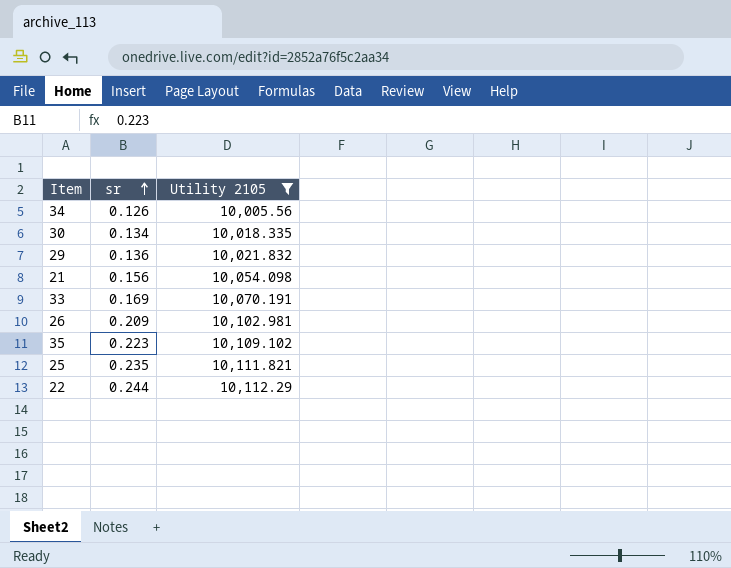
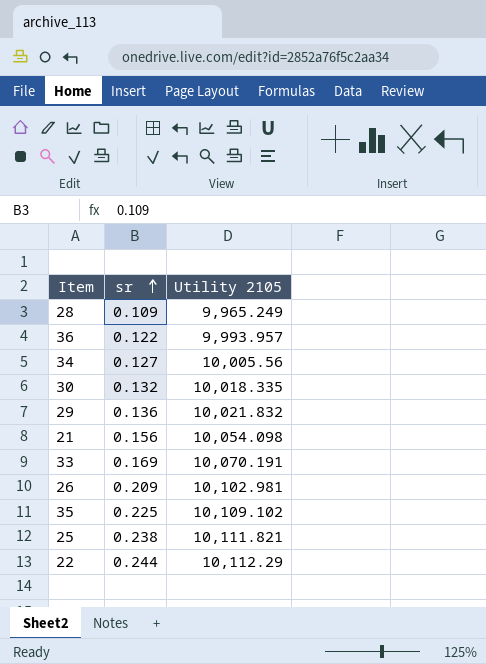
filter: Utility 2105 >= 10,005.56 -> none
34 | sr: 0.126 -> 0.127
30 | sr: 0.134 -> 0.132
35 | sr: 0.223 -> 0.225
25 | sr: 0.235 -> 0.238

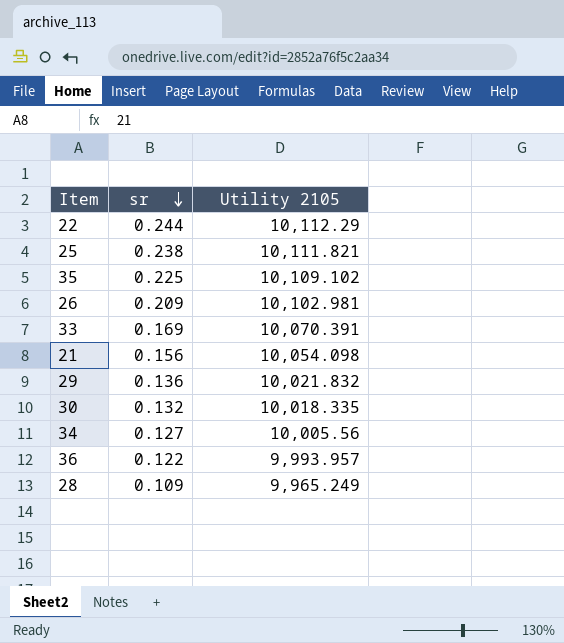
row order: sr ascending -> sr descending
33 | Utility 2105: 10,070.191 -> 10,070.391

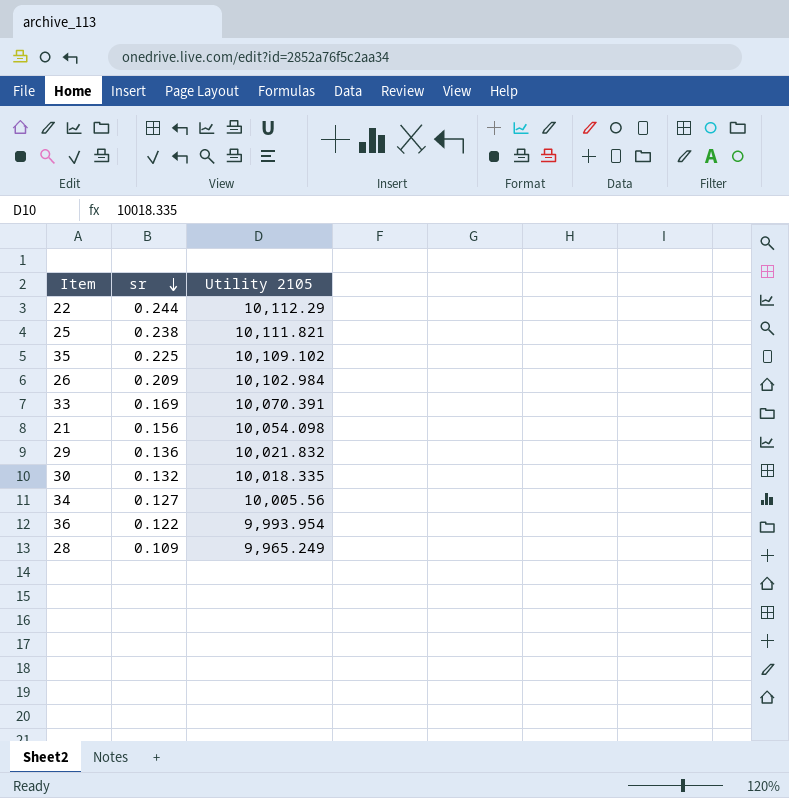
26 | Utility 2105: 10,102.981 -> 10,102.984
36 | Utility 2105: 9,993.957 -> 9,993.954

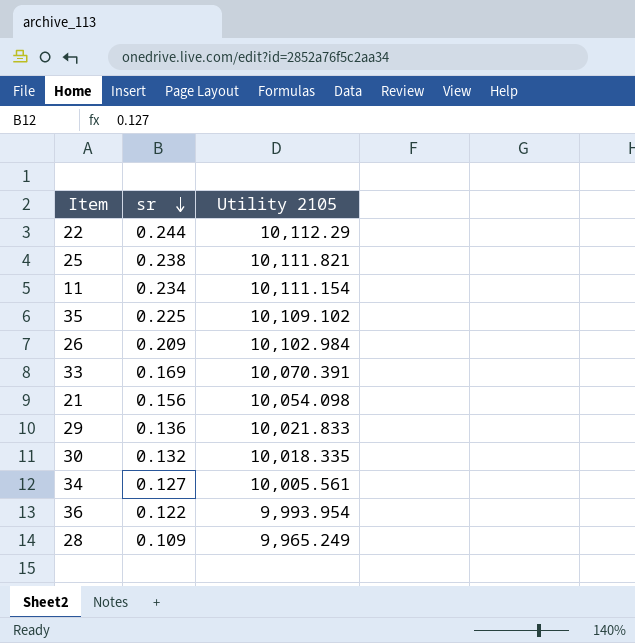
row 11: none -> 0.234 | 10,111.154
29 | Utility 2105: 10,021.832 -> 10,021.833
34 | Utility 2105: 10,005.56 -> 10,005.561

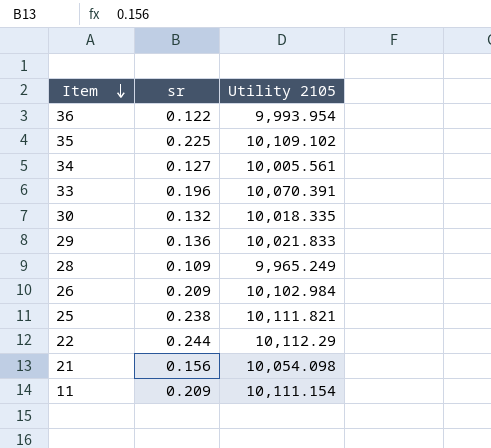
row order: sr descending -> Item descending
33 | sr: 0.169 -> 0.196
11 | sr: 0.234 -> 0.209

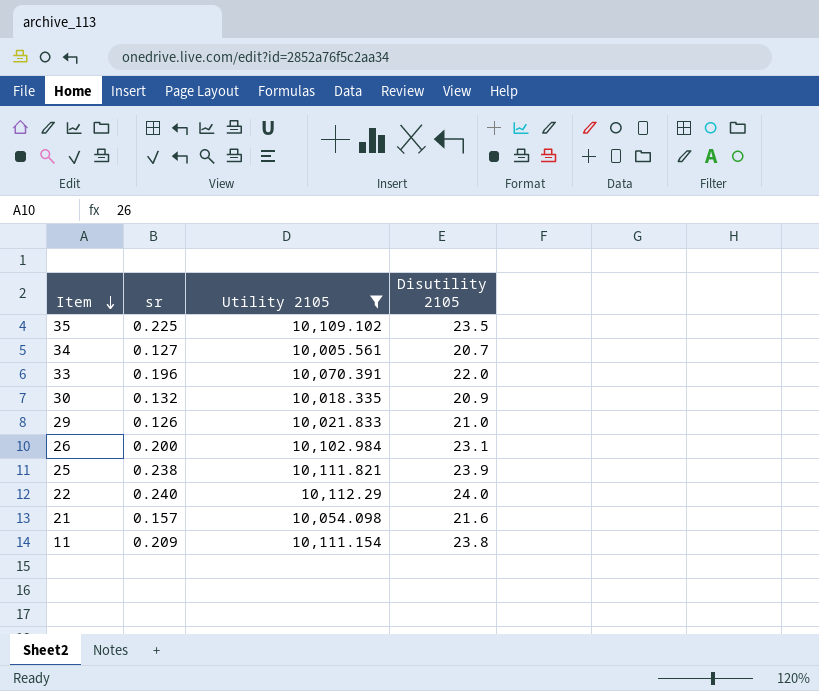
filter: none -> Utility 2105 >= 10,005.561
column Disutility 2105 | position: none -> 4
29 | sr: 0.136 -> 0.126
26 | sr: 0.209 -> 0.200
22 | sr: 0.244 -> 0.240
21 | sr: 0.156 -> 0.157

